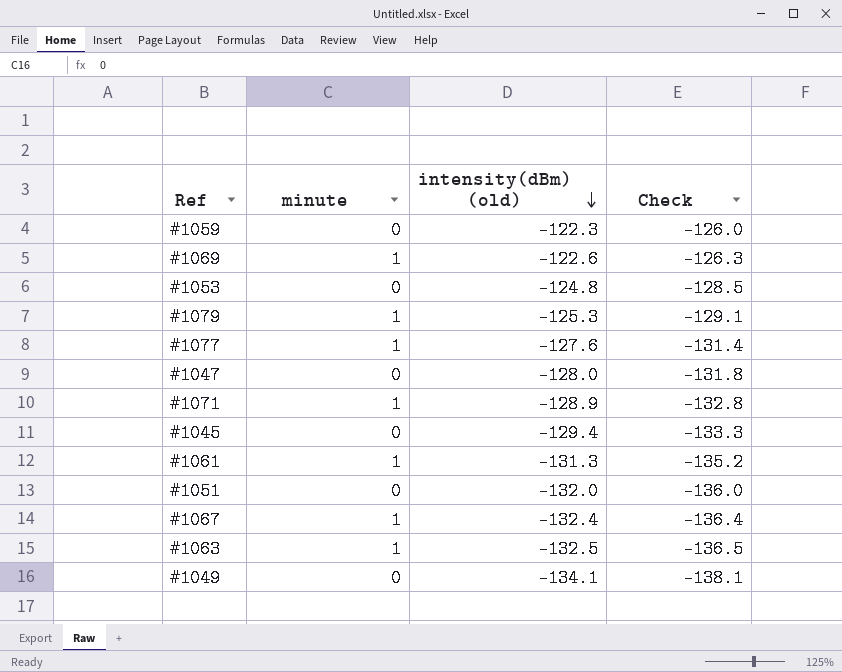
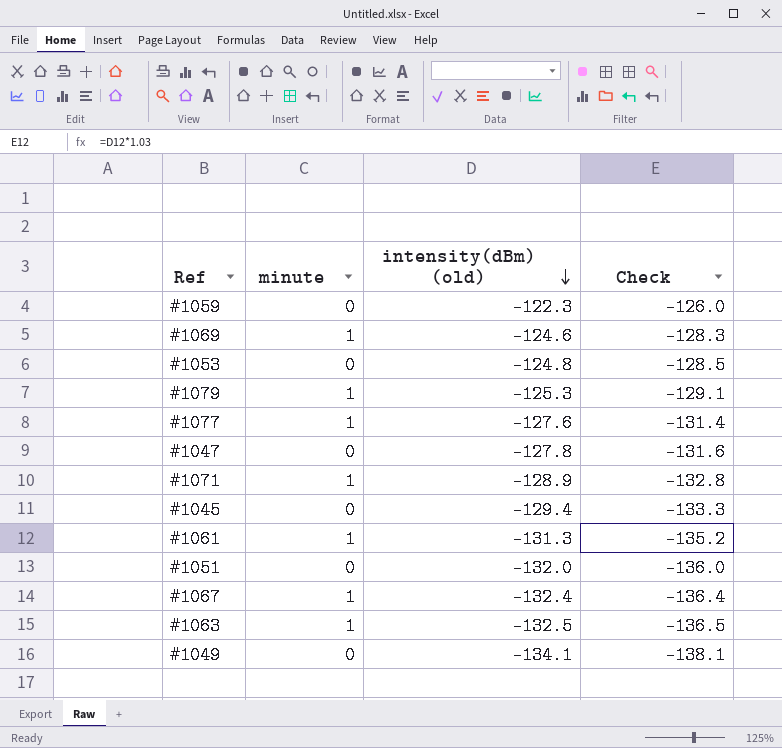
#1069 | intensity(dBm) (old): -122.6 -> -124.6
#1069 | Check: -126.3 -> -128.3
#1047 | intensity(dBm) (old): -128.0 -> -127.8
#1047 | Check: -131.8 -> -131.6

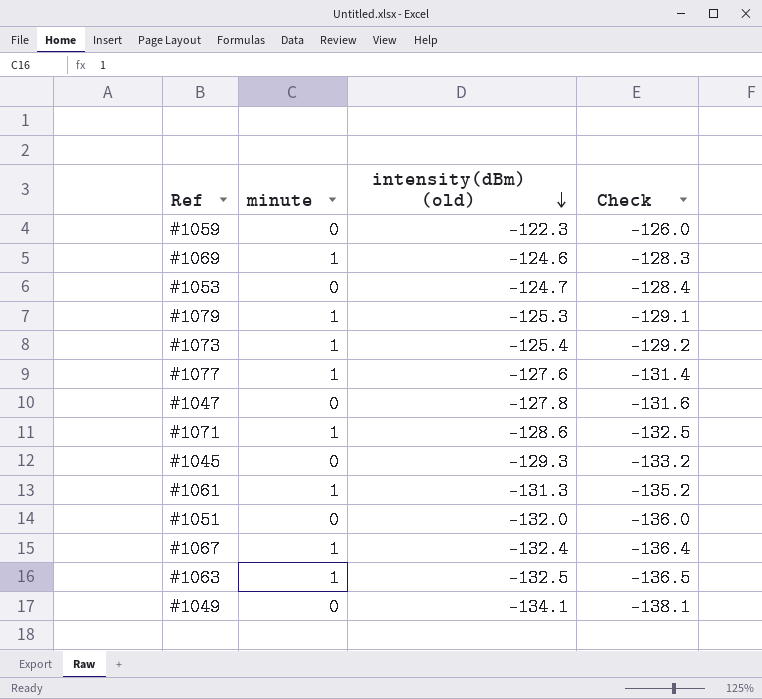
#1053 | intensity(dBm) (old): -124.8 -> -124.7
#1053 | Check: -128.5 -> -128.4
row #1073: none -> 1 | -125.4 | -129.2
#1071 | intensity(dBm) (old): -128.9 -> -128.6
#1071 | Check: -132.8 -> -132.5
#1045 | intensity(dBm) (old): -129.4 -> -129.3
#1045 | Check: -133.3 -> -133.2

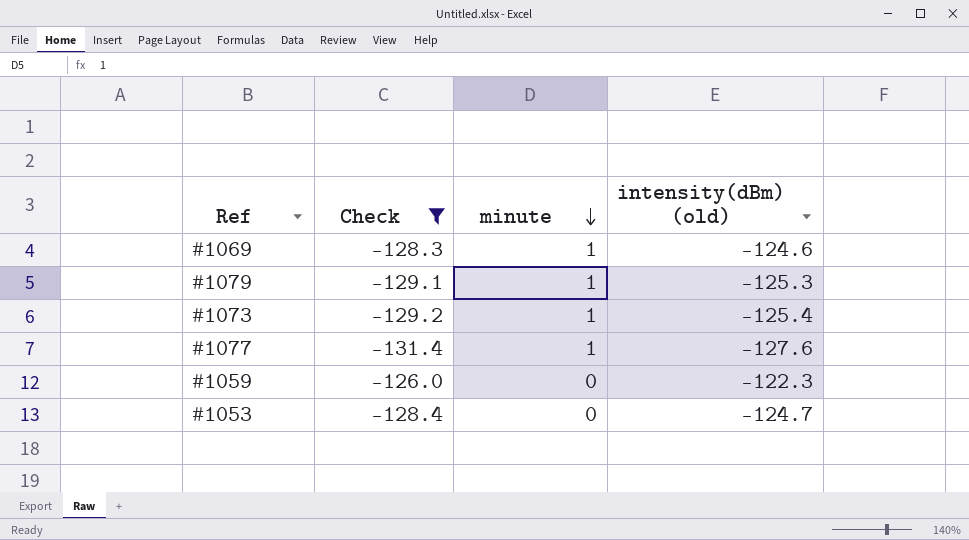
filter: none -> Check >= -131.4
row order: intensity(dBm) (old) descending -> minute descending
column Check | position: 4 -> 2

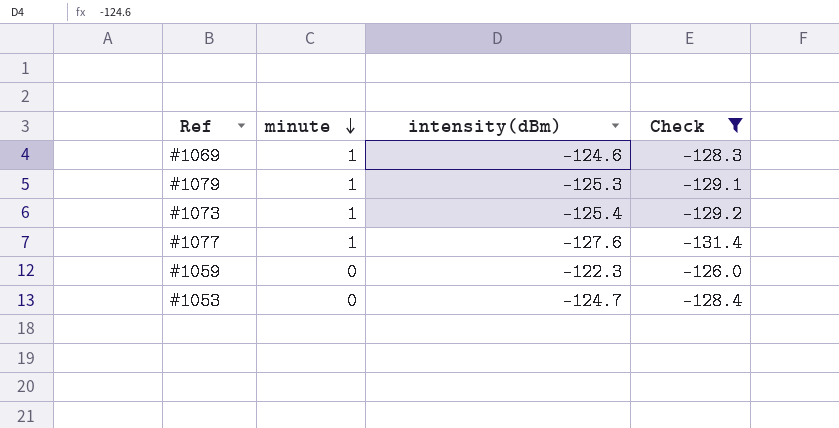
column name: intensity(dBm) (old) -> intensity(dBm)
column Check | position: 2 -> 4

